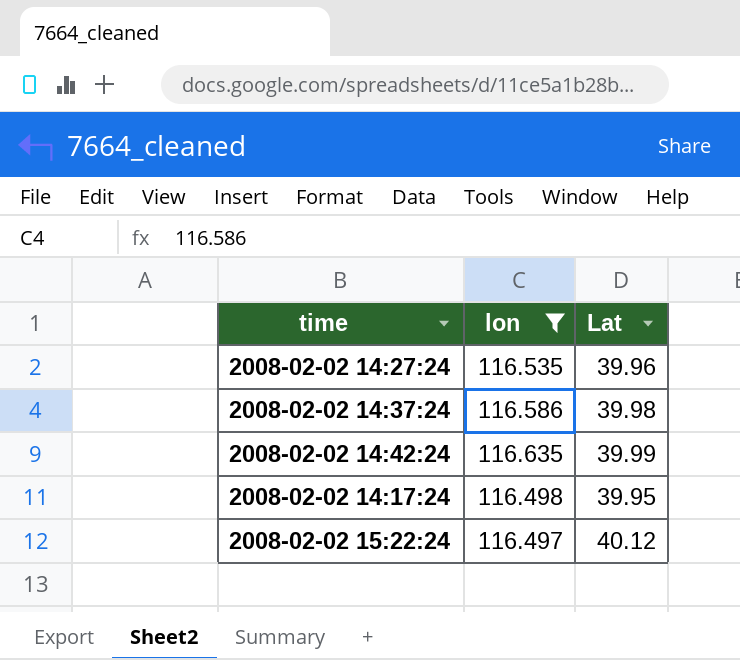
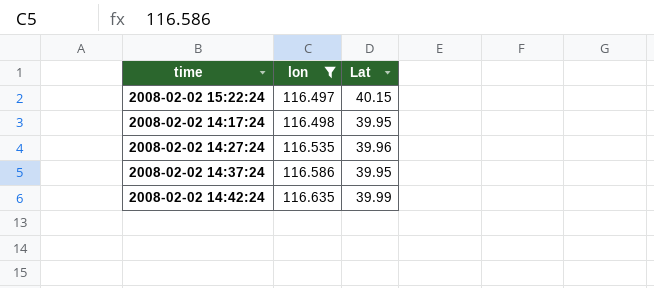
row order: none -> lon ascending
2008-02-02 15:22:24 | Lat: 40.12 -> 40.15
2008-02-02 14:37:24 | Lat: 39.98 -> 39.95

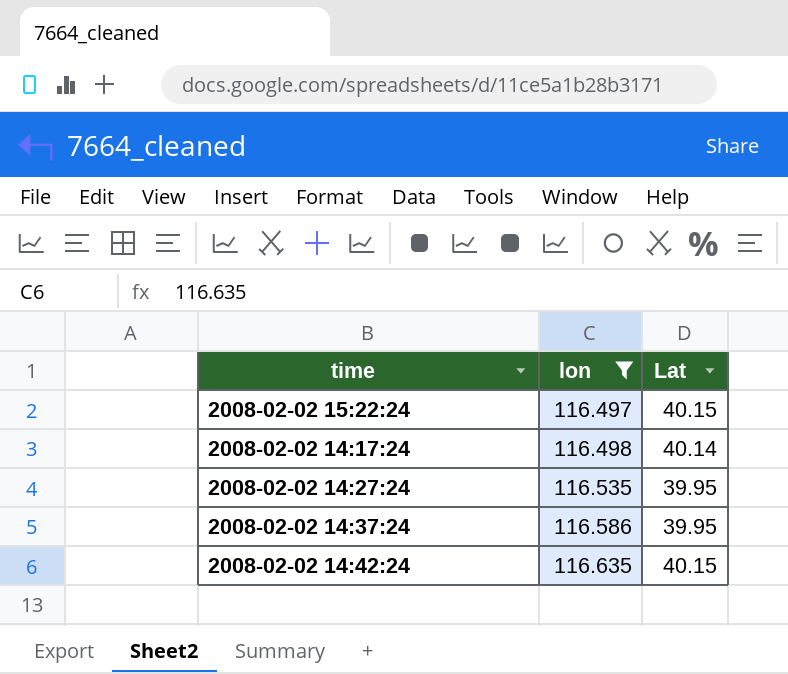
2008-02-02 14:17:24 | Lat: 39.95 -> 40.14
2008-02-02 14:27:24 | Lat: 39.96 -> 39.95
2008-02-02 14:42:24 | Lat: 39.99 -> 40.15

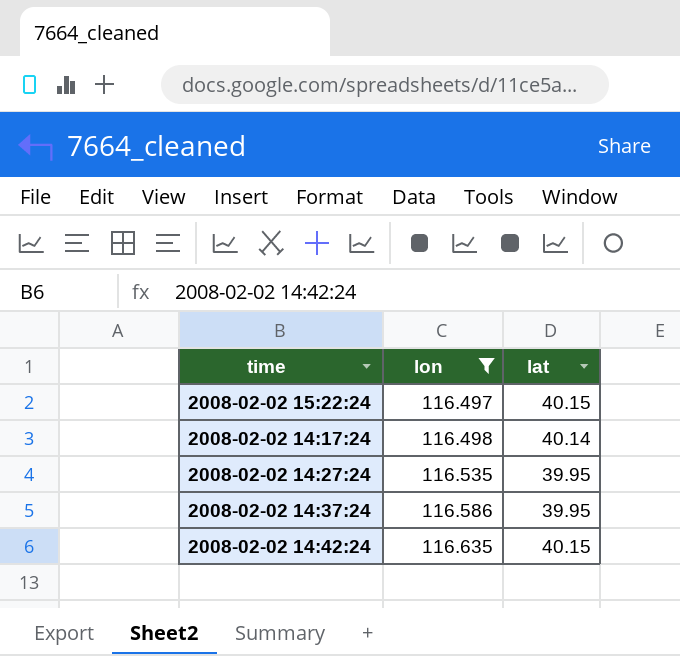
column name: Lat -> lat

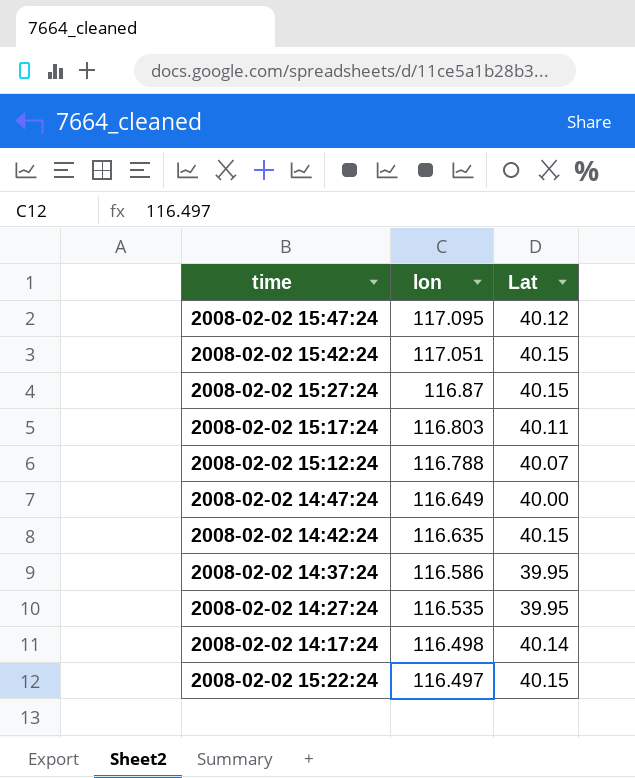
filter: lon <= 116.635 -> none
row order: lon ascending -> lon descending
column name: lat -> Lat

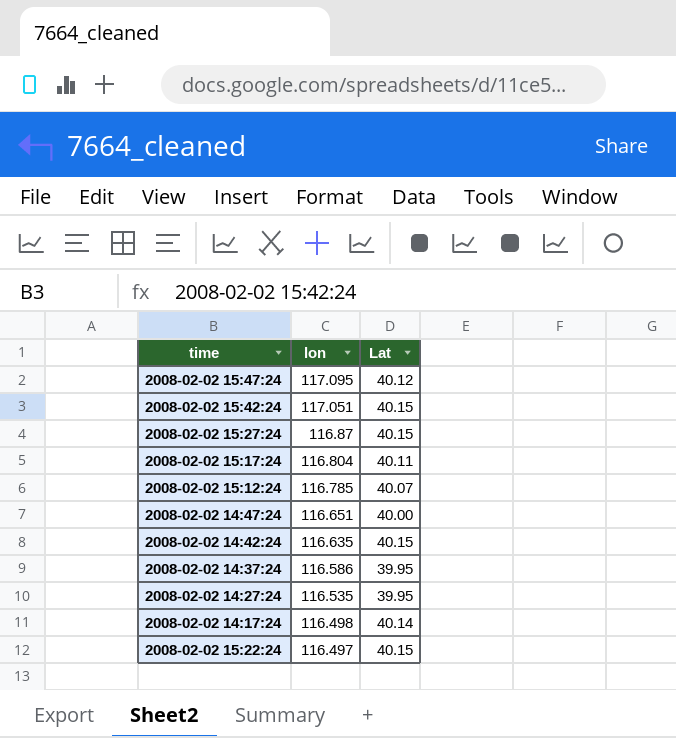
2008-02-02 15:17:24 | lon: 116.803 -> 116.804
2008-02-02 15:12:24 | lon: 116.788 -> 116.785
2008-02-02 14:47:24 | lon: 116.649 -> 116.651

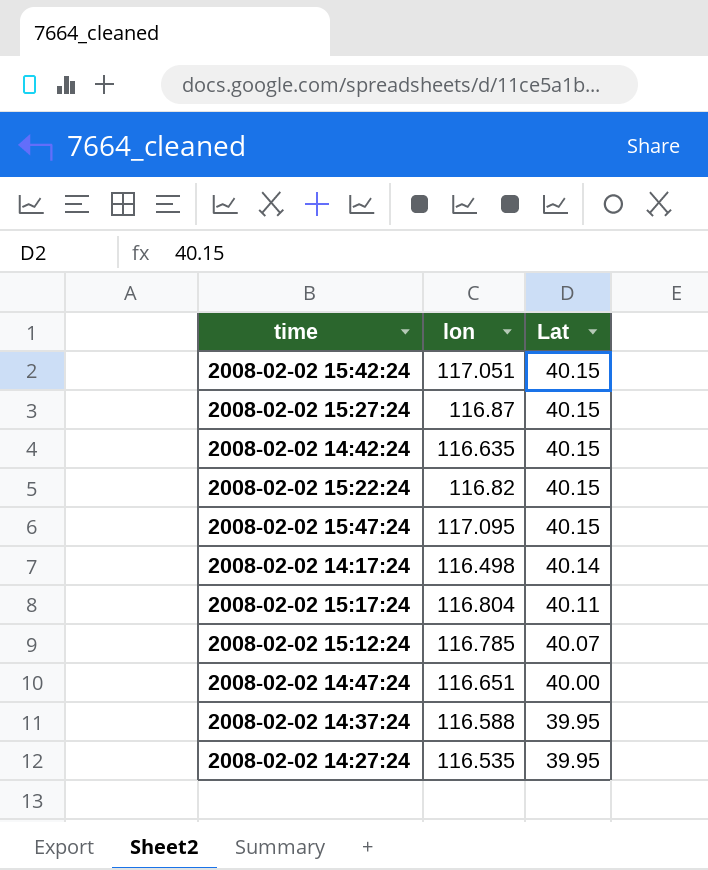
row order: lon descending -> Lat descending
2008-02-02 15:22:24 | lon: 116.497 -> 116.82
2008-02-02 15:47:24 | Lat: 40.12 -> 40.15
2008-02-02 14:37:24 | lon: 116.586 -> 116.588

